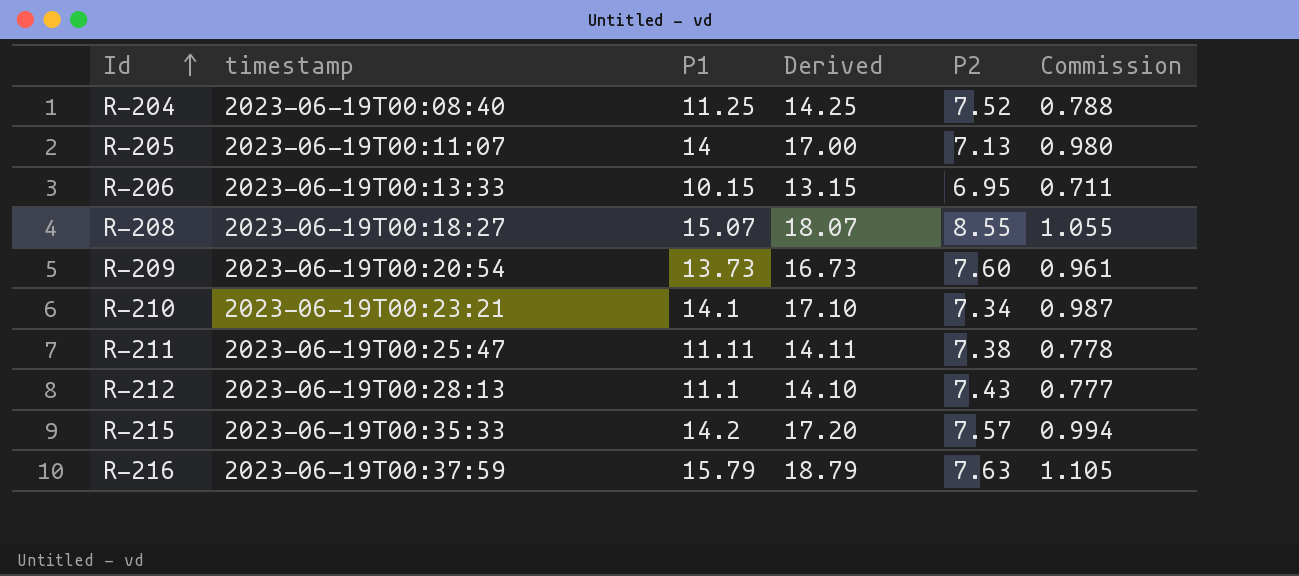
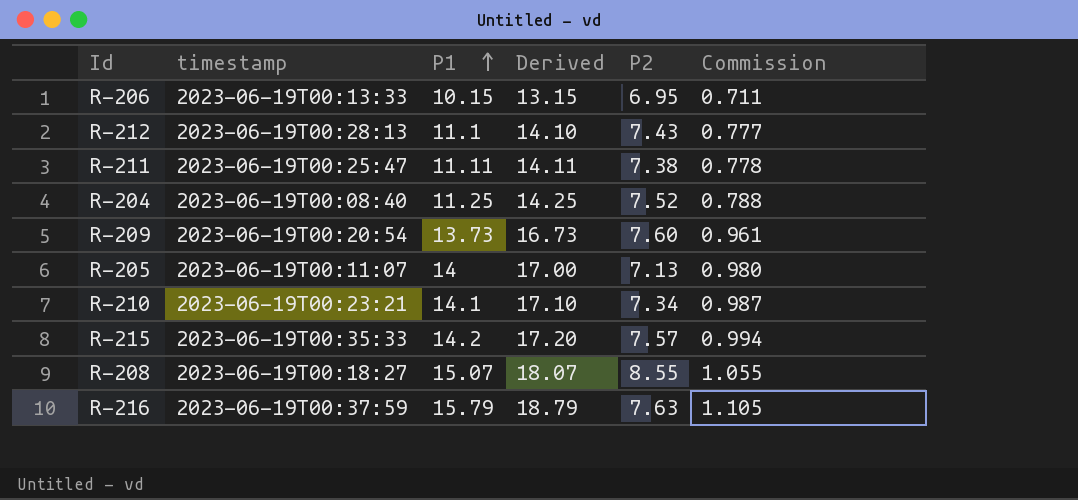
row order: Id ascending -> P1 ascending

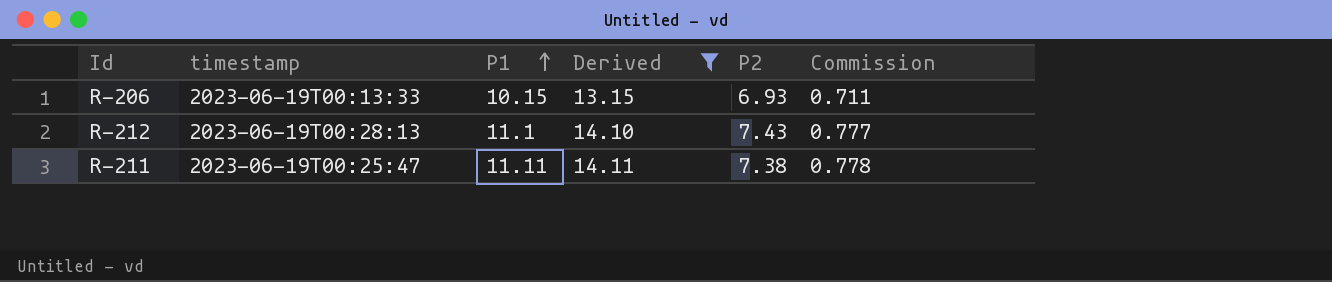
filter: none -> Derived <= 14.11
R-206 | P2: 6.95 -> 6.93

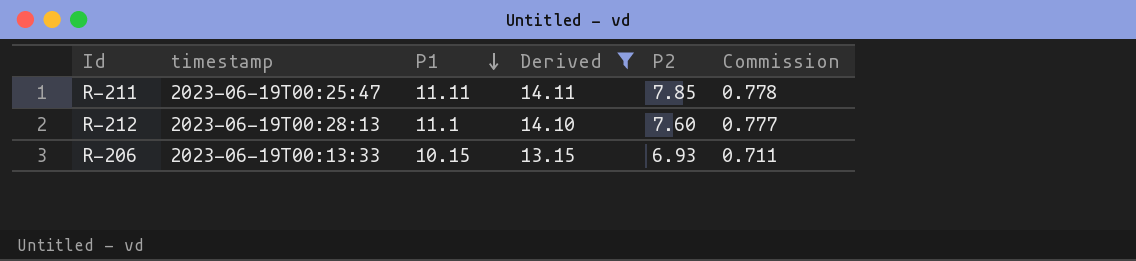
row order: P1 ascending -> P1 descending
R-211 | P2: 7.38 -> 7.85
R-212 | P2: 7.43 -> 7.60

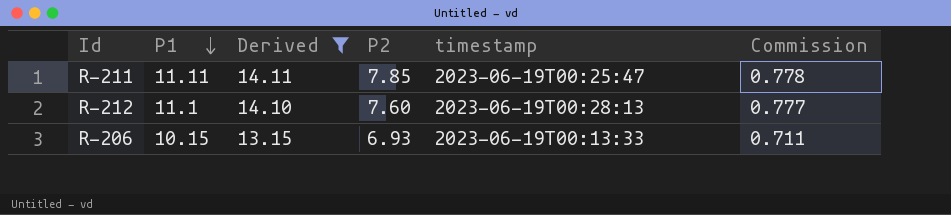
column timestamp | position: 2 -> 5

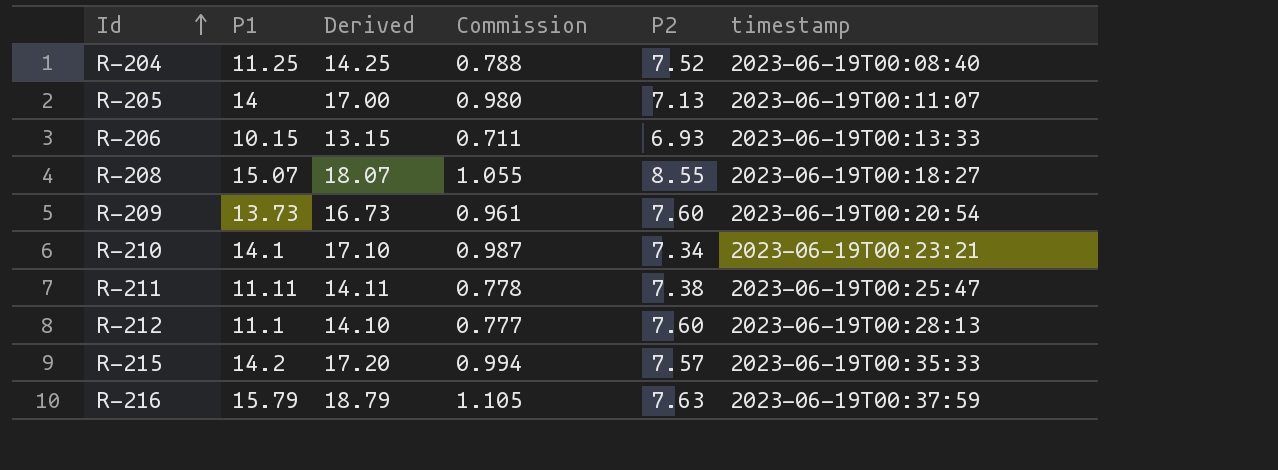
filter: Derived <= 14.11 -> none
row order: P1 descending -> Id ascending
column Commission | position: 6 -> 4
R-211 | P2: 7.85 -> 7.38

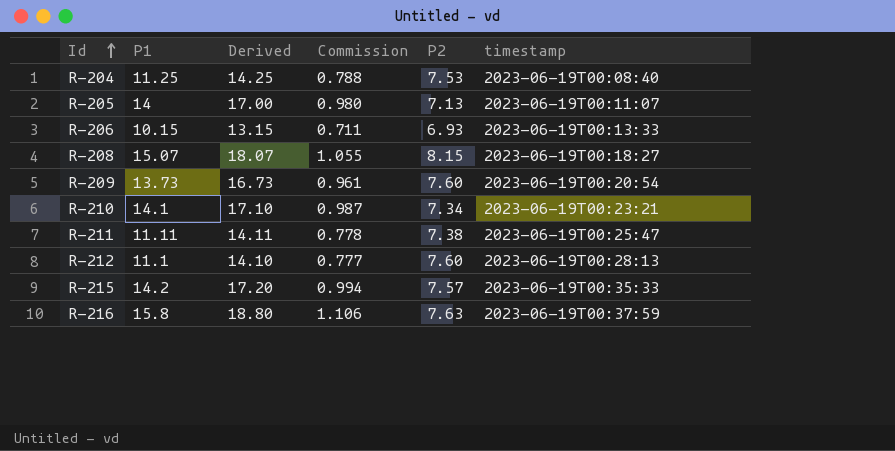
R-204 | P2: 7.52 -> 7.53
R-208 | P2: 8.55 -> 8.15
R-216 | P1: 15.79 -> 15.8
R-216 | Derived: 18.79 -> 18.80
R-216 | Commission: 1.105 -> 1.106

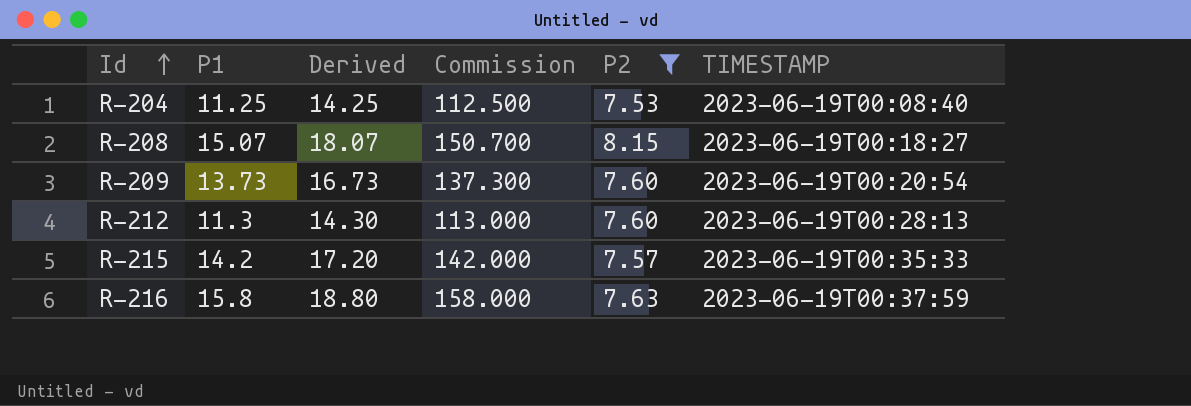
filter: none -> P2 >= 7.53
column Commission | formula: [P1] * 0.07 -> [P1] * 10
column name: timestamp -> TIMESTAMP
R-212 | P1: 11.1 -> 11.3
R-212 | Derived: 14.10 -> 14.30

